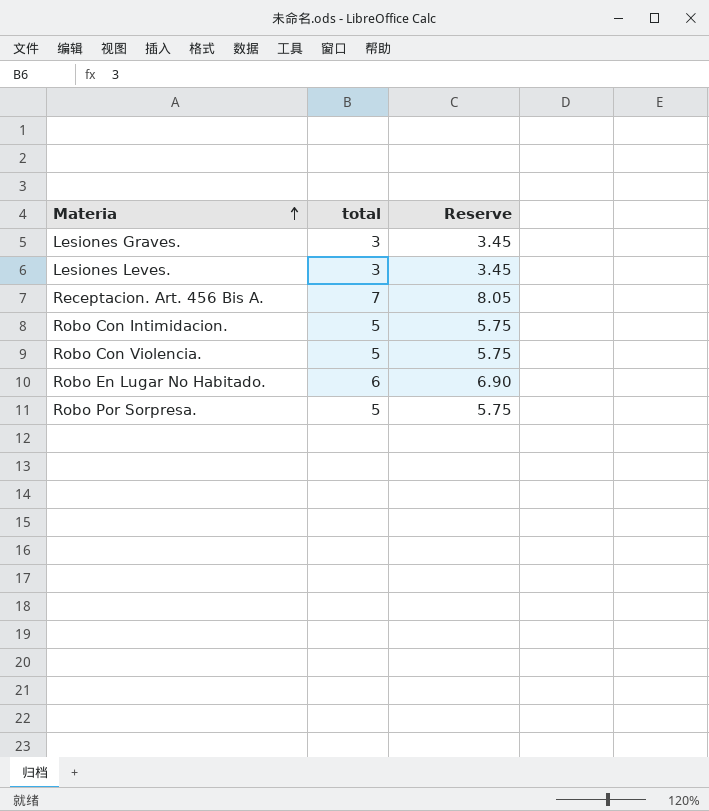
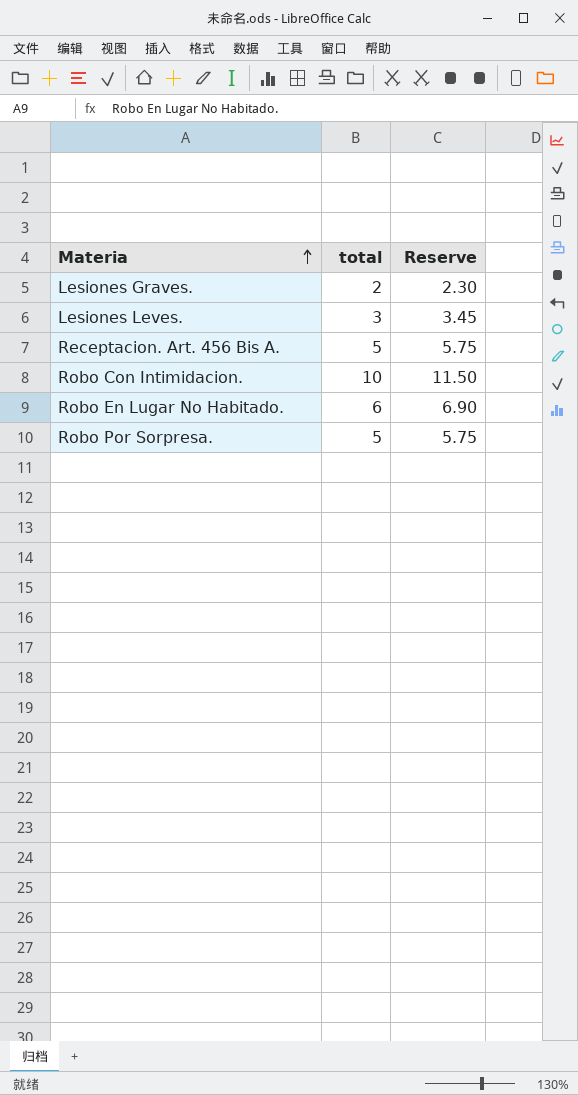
row Robo Con Violencia.: 5 | 5.75 -> none
Lesiones Graves. | total: 3 -> 2
Lesiones Graves. | Reserve: 3.45 -> 2.30
Receptacion. Art. 456 Bis A. | total: 7 -> 5
Receptacion. Art. 456 Bis A. | Reserve: 8.05 -> 5.75
Robo Con Intimidacion. | total: 5 -> 10
Robo Con Intimidacion. | Reserve: 5.75 -> 11.50

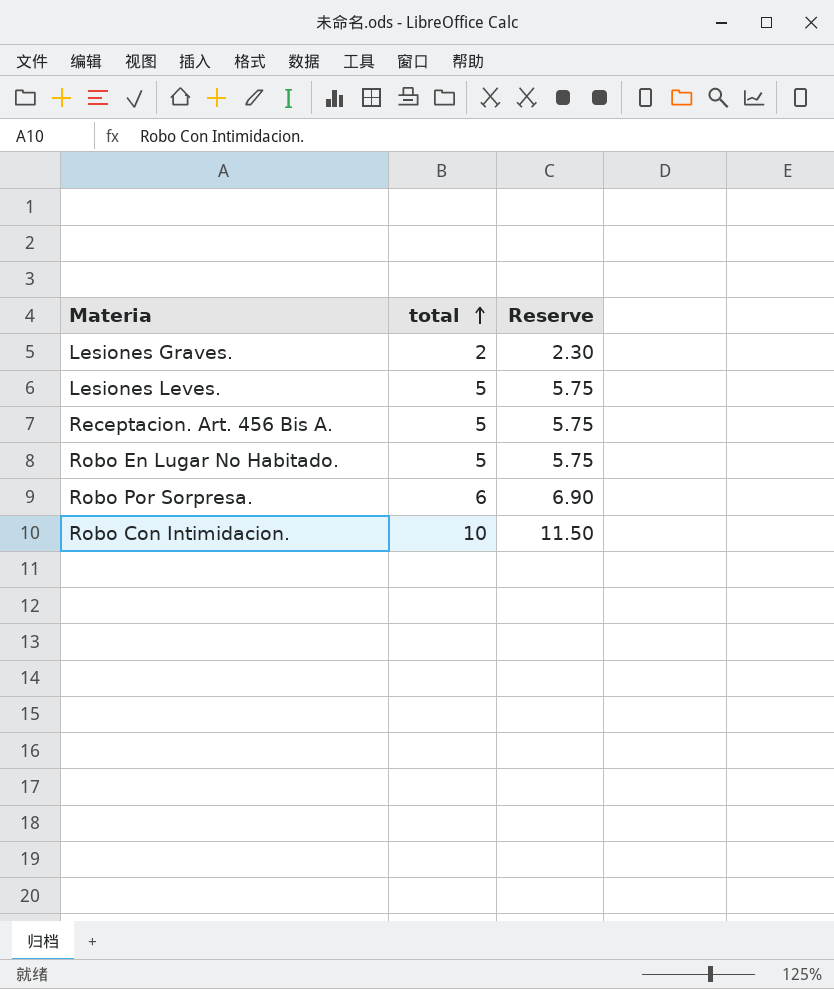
row order: Materia ascending -> total ascending
Lesiones Leves. | total: 3 -> 5
Lesiones Leves. | Reserve: 3.45 -> 5.75
Robo En Lugar No Habitado. | total: 6 -> 5
Robo En Lugar No Habitado. | Reserve: 6.90 -> 5.75
Robo Por Sorpresa. | total: 5 -> 6
Robo Por Sorpresa. | Reserve: 5.75 -> 6.90

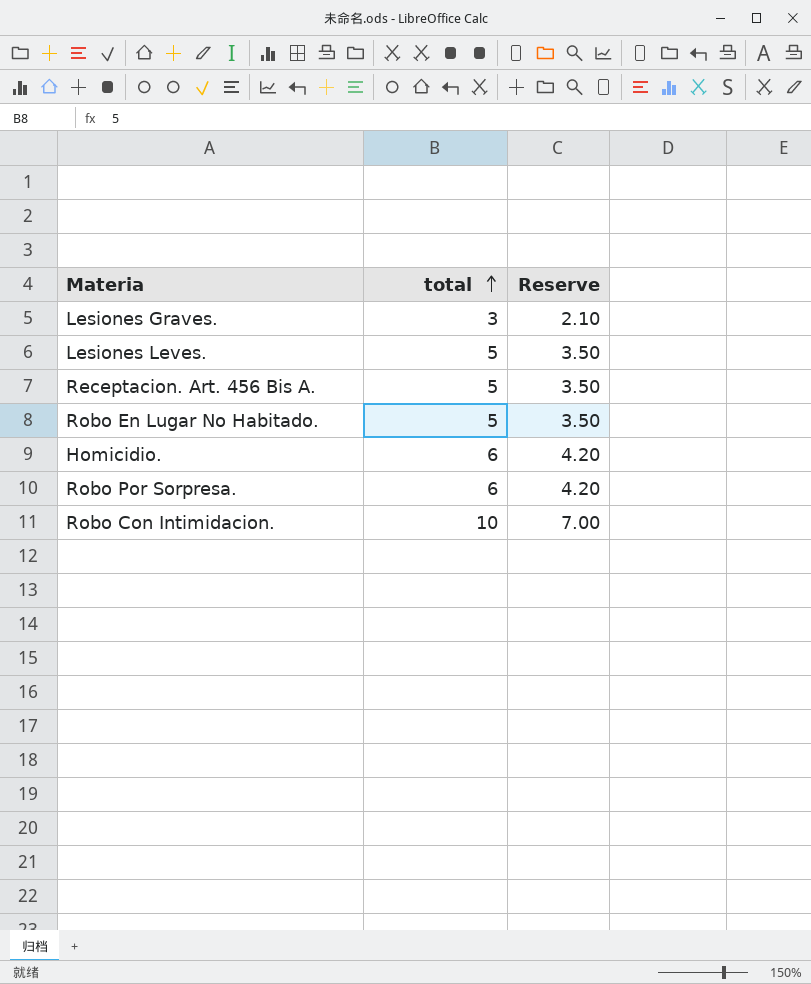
column Reserve | formula: [total] * 1.15 -> [total] * 0.7
Lesiones Graves. | total: 2 -> 3
row Homicidio.: none -> 6 | 4.20

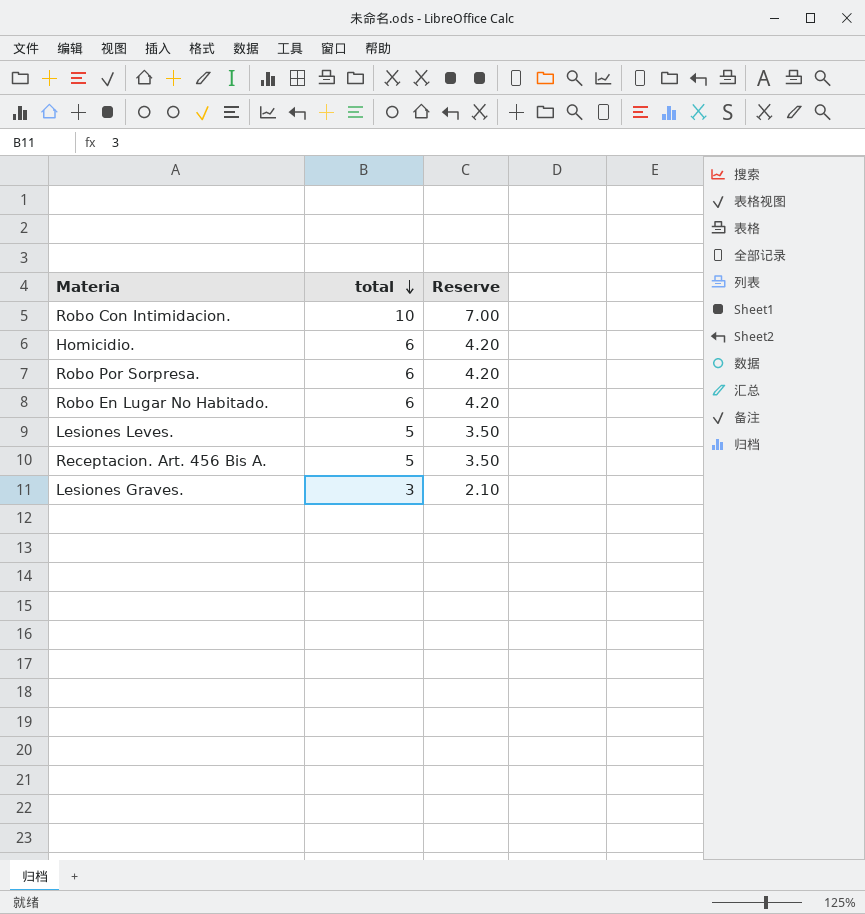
row order: total ascending -> total descending
Robo En Lugar No Habitado. | total: 5 -> 6
Robo En Lugar No Habitado. | Reserve: 3.50 -> 4.20

